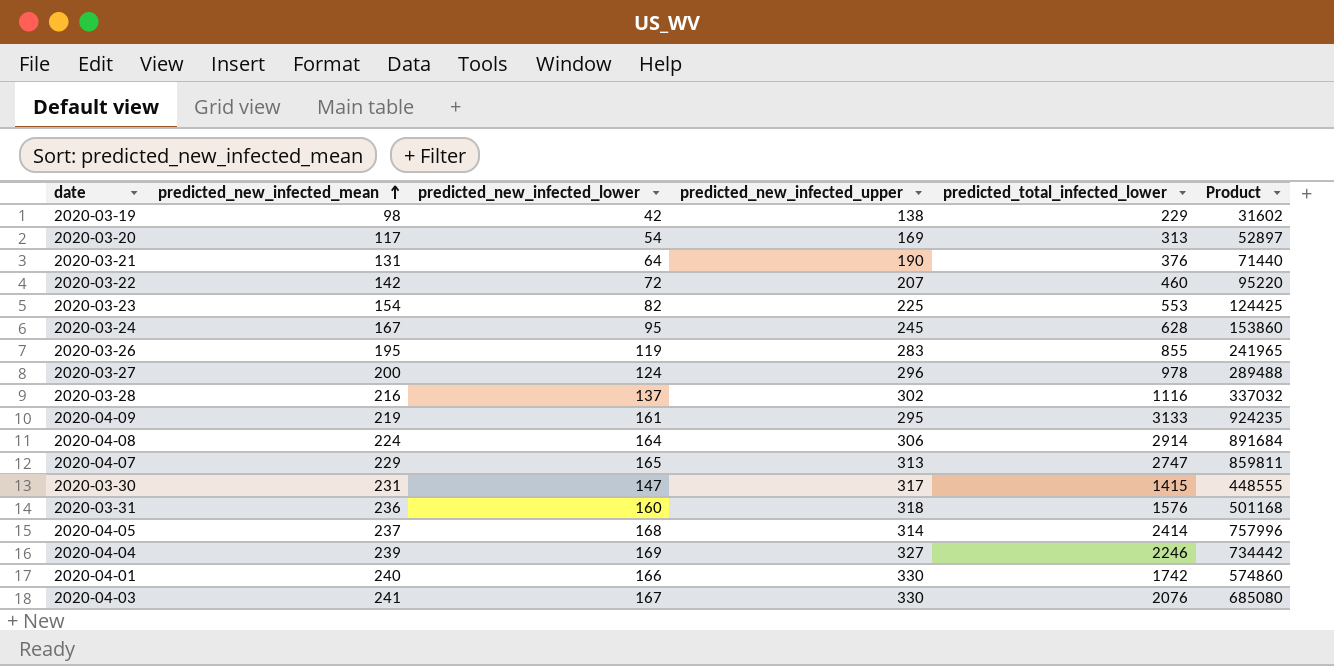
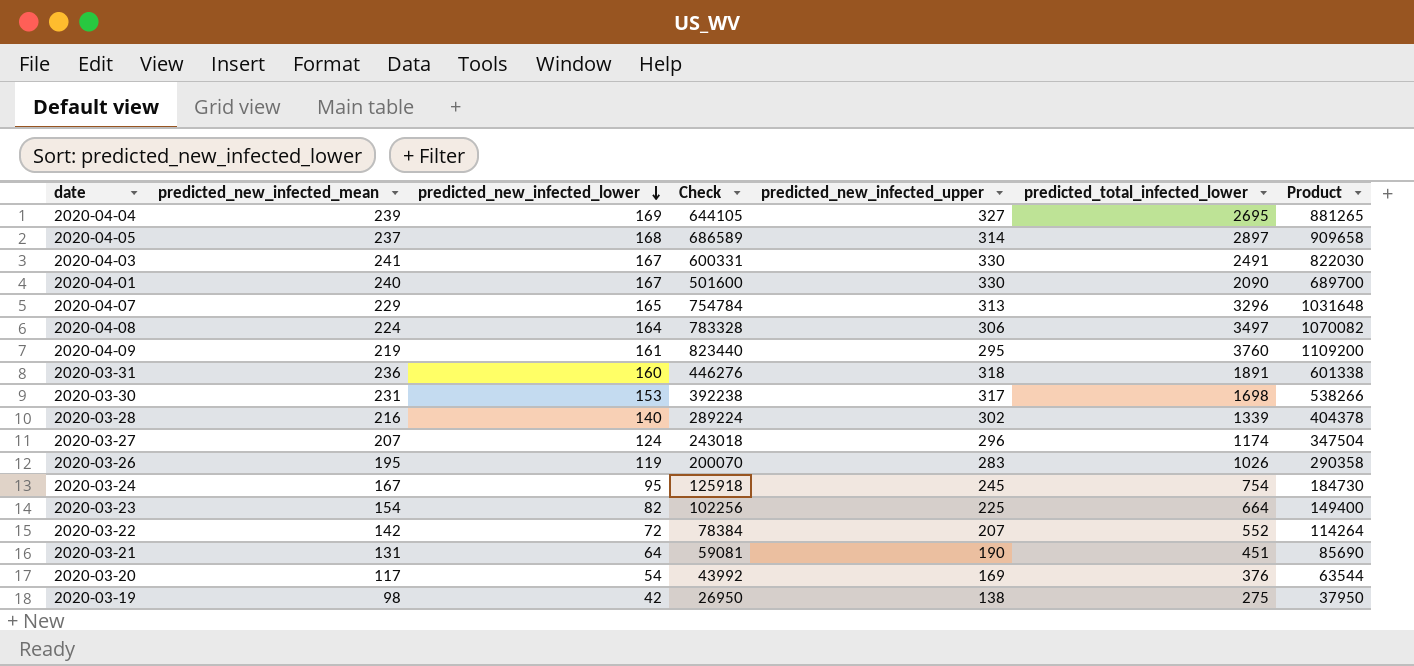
row order: predicted_new_infected_mean ascending -> predicted_new_infected_lower descending
column Check | formula: none -> [predicted_new_infected_mean] * [predicted_total_infected_lower]
2020-04-04 | predicted_total_infected_lower: 2246 -> 2695
2020-04-04 | Product: 734442 -> 881265
2020-04-05 | predicted_total_infected_lower: 2414 -> 2897
2020-04-05 | Product: 757996 -> 909658
2020-04-03 | predicted_total_infected_lower: 2076 -> 2491
2020-04-03 | Product: 685080 -> 822030
2020-04-01 | predicted_new_infected_lower: 166 -> 167
2020-04-01 | predicted_total_infected_lower: 1742 -> 2090
2020-04-01 | Product: 574860 -> 689700
2020-04-07 | predicted_total_infected_lower: 2747 -> 3296
2020-04-07 | Product: 859811 -> 1031648
2020-04-08 | predicted_total_infected_lower: 2914 -> 3497
2020-04-08 | Product: 891684 -> 1070082
2020-04-09 | predicted_total_infected_lower: 3133 -> 3760
2020-04-09 | Product: 924235 -> 1109200
2020-03-31 | predicted_total_infected_lower: 1576 -> 1891
2020-03-31 | Product: 501168 -> 601338
2020-03-30 | predicted_new_infected_lower: 147 -> 153
2020-03-30 | predicted_total_infected_lower: 1415 -> 1698
2020-03-30 | Product: 448555 -> 538266
2020-03-28 | predicted_new_infected_lower: 137 -> 140
2020-03-28 | predicted_total_infected_lower: 1116 -> 1339
2020-03-28 | Product: 337032 -> 404378
2020-03-27 | predicted_new_infected_mean: 200 -> 207
2020-03-27 | predicted_total_infected_lower: 978 -> 1174
2020-03-27 | Product: 289488 -> 347504
2020-03-26 | predicted_total_infected_lower: 855 -> 1026
2020-03-26 | Product: 241965 -> 290358
2020-03-24 | predicted_total_infected_lower: 628 -> 754
2020-03-24 | Product: 153860 -> 184730
2020-03-23 | predicted_total_infected_lower: 553 -> 664
2020-03-23 | Product: 124425 -> 149400
2020-03-22 | predicted_total_infected_lower: 460 -> 552
2020-03-22 | Product: 95220 -> 114264
2020-03-21 | predicted_total_infected_lower: 376 -> 451
2020-03-21 | Product: 71440 -> 85690
2020-03-20 | predicted_total_infected_lower: 313 -> 376
2020-03-20 | Product: 52897 -> 63544
2020-03-19 | predicted_total_infected_lower: 229 -> 275
2020-03-19 | Product: 31602 -> 37950

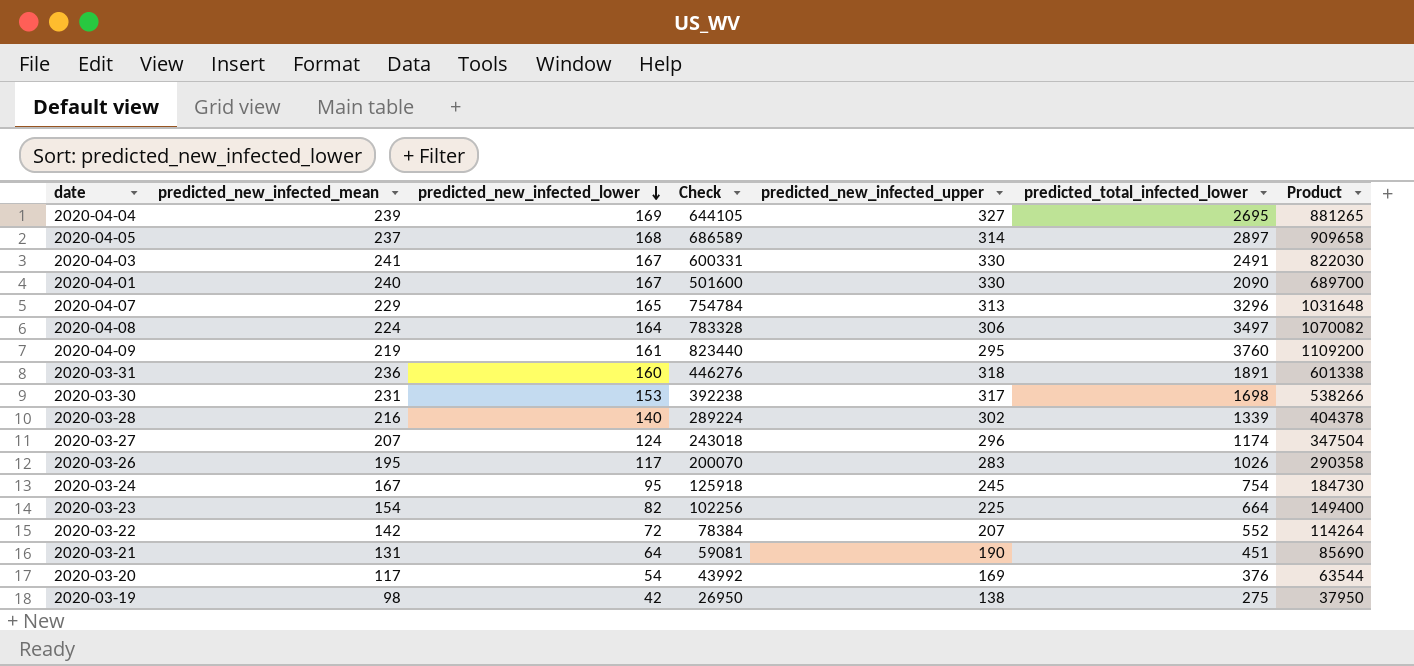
2020-03-26 | predicted_new_infected_lower: 119 -> 117

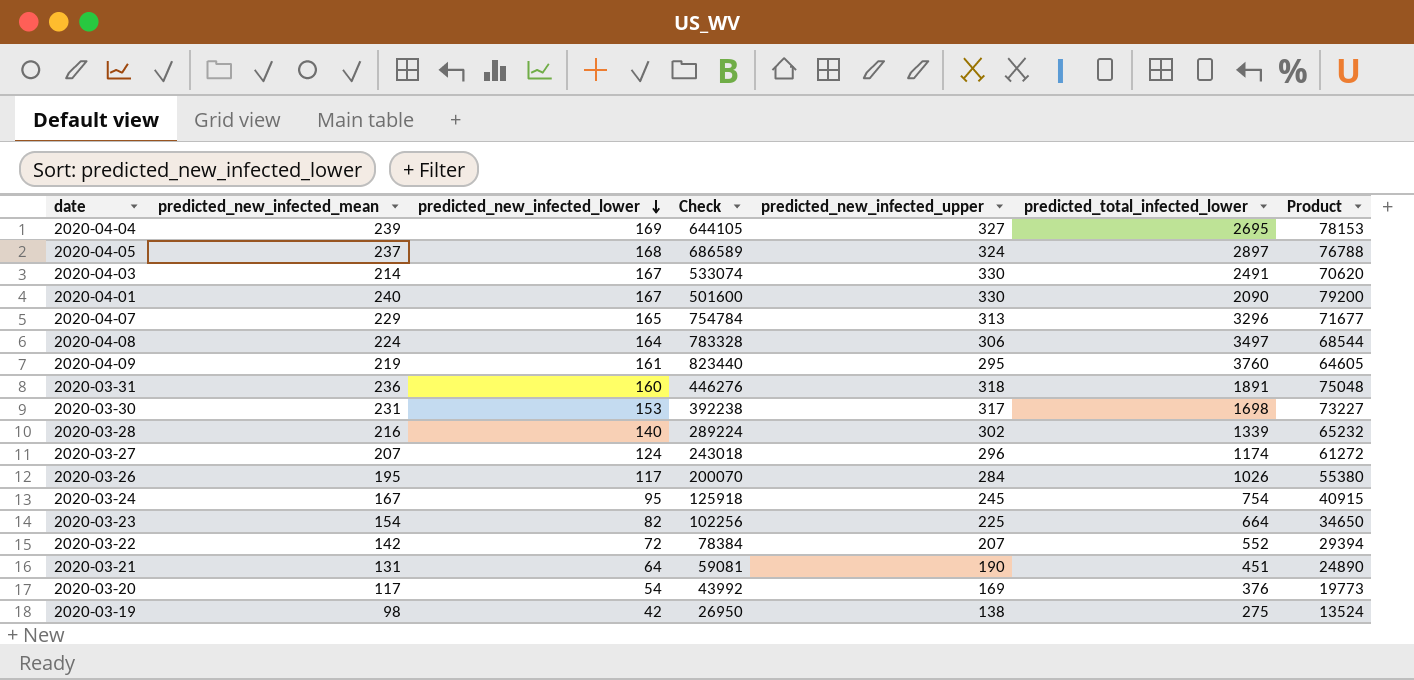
column Product | formula: [predicted_new_infected_upper] * [predicted_total_infected_lower] -> [predicted_new_infected_mean] * [predicted_new_infected_upper]
2020-04-05 | predicted_new_infected_upper: 314 -> 324
2020-04-03 | predicted_new_infected_mean: 241 -> 214
2020-04-03 | Check: 600331 -> 533074
2020-03-26 | predicted_new_infected_upper: 283 -> 284

